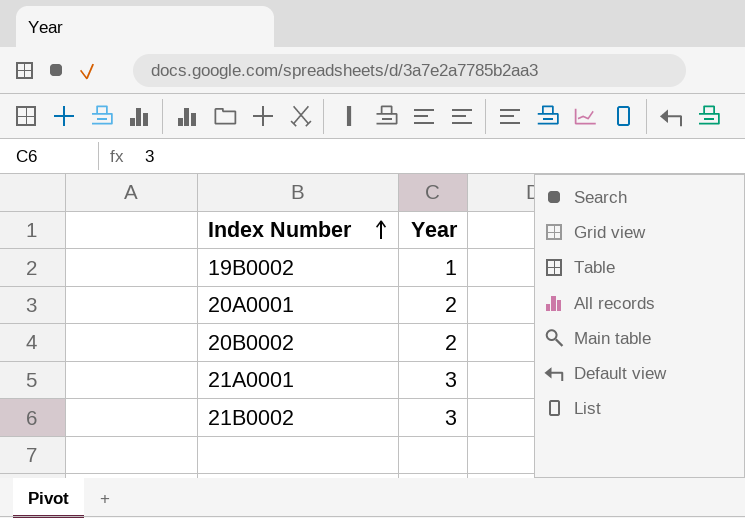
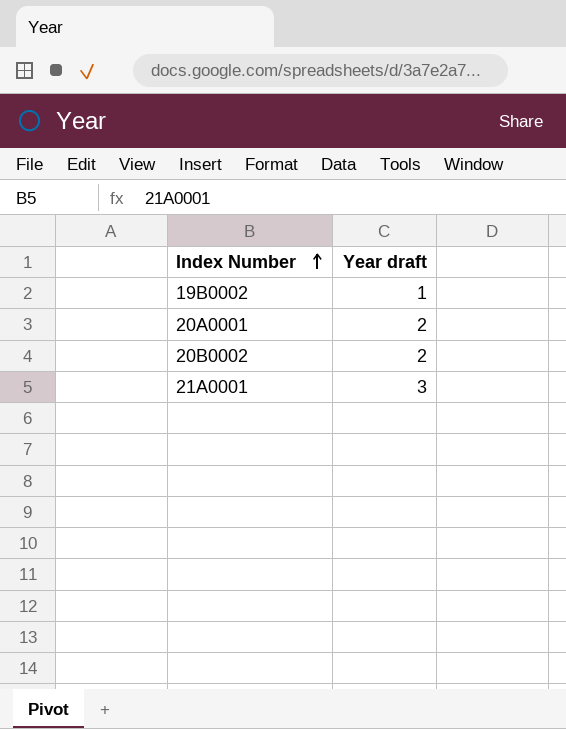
column name: Year -> Year draft
row 21B0002: 3 -> none

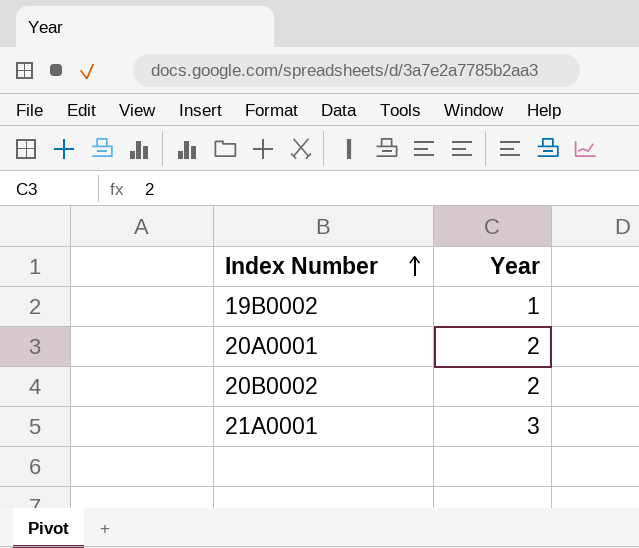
column name: Year draft -> Year

